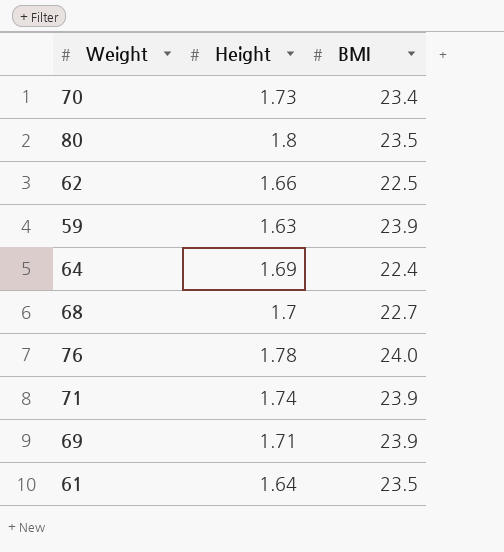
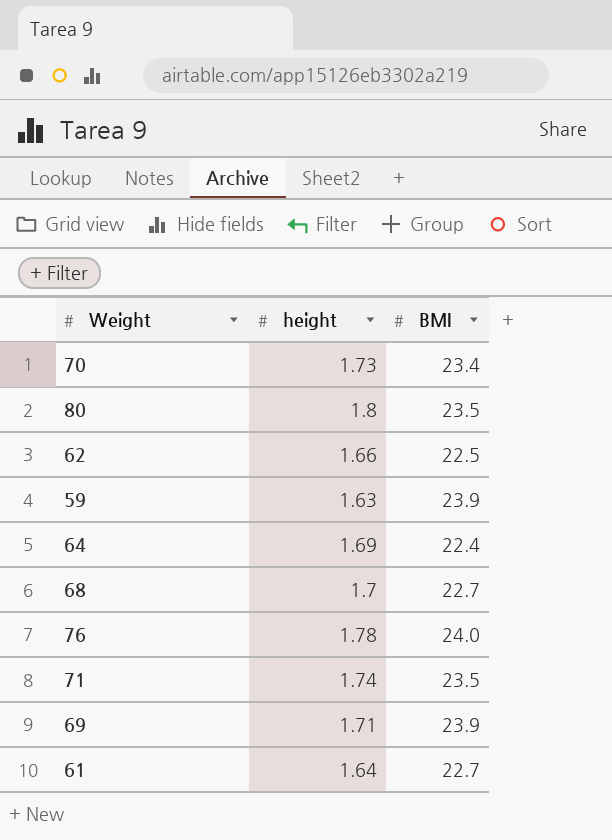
column name: Height -> height
71 | BMI: 23.9 -> 23.5
61 | BMI: 23.5 -> 22.7

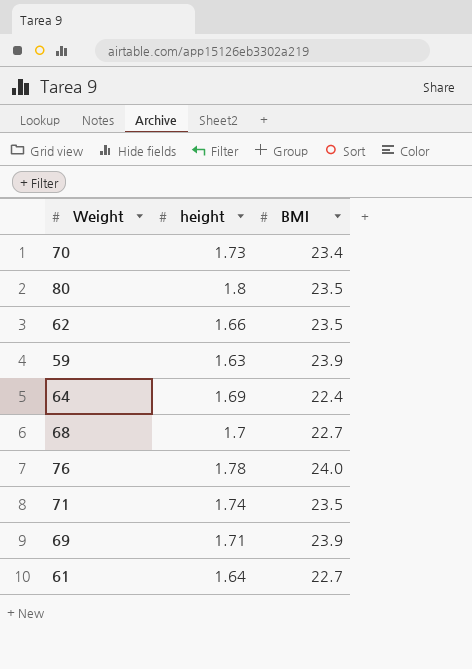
62 | BMI: 22.5 -> 23.5

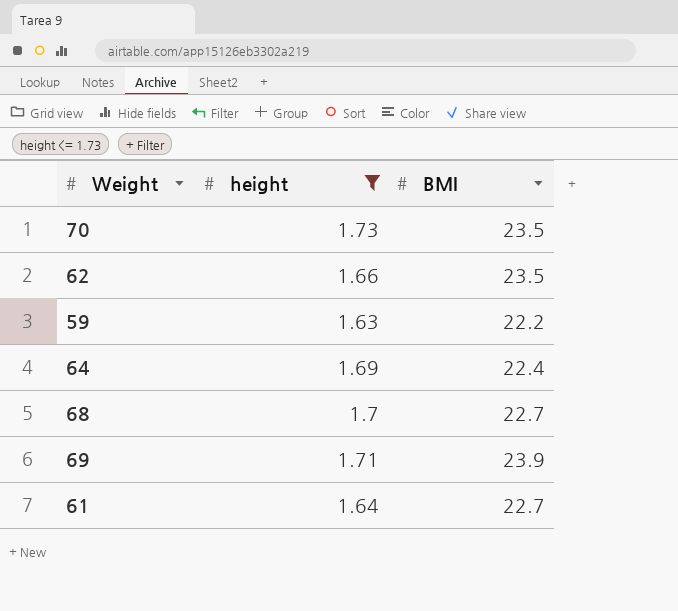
filter: none -> height <= 1.73
70 | BMI: 23.4 -> 23.5
59 | BMI: 23.9 -> 22.2

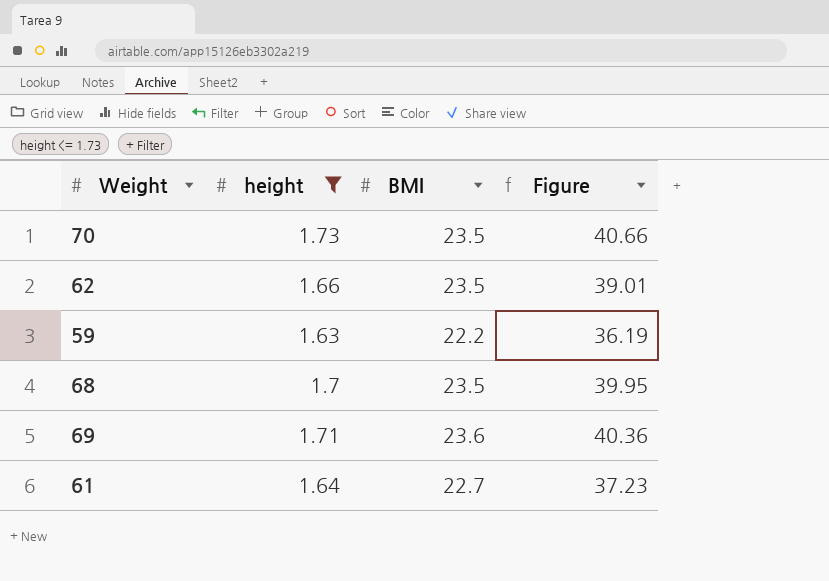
column Figure | formula: none -> [height] * [BMI]
row 64: 1.69 | 22.4 -> none
68 | BMI: 22.7 -> 23.5
69 | BMI: 23.9 -> 23.6

